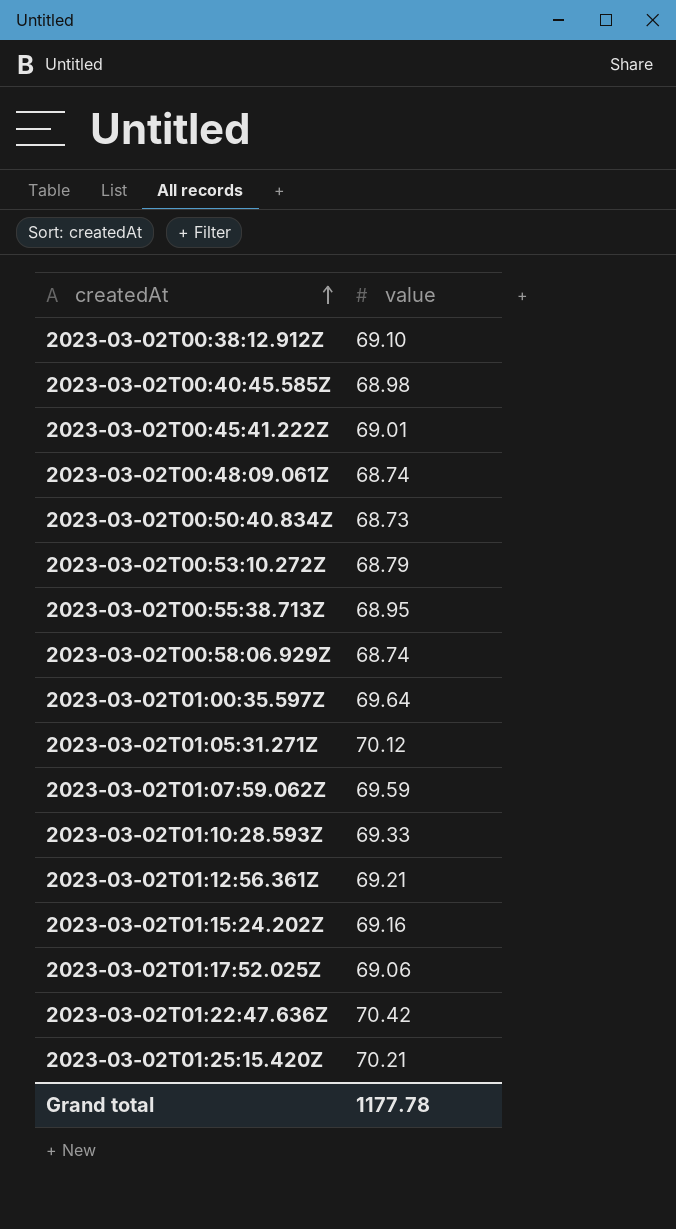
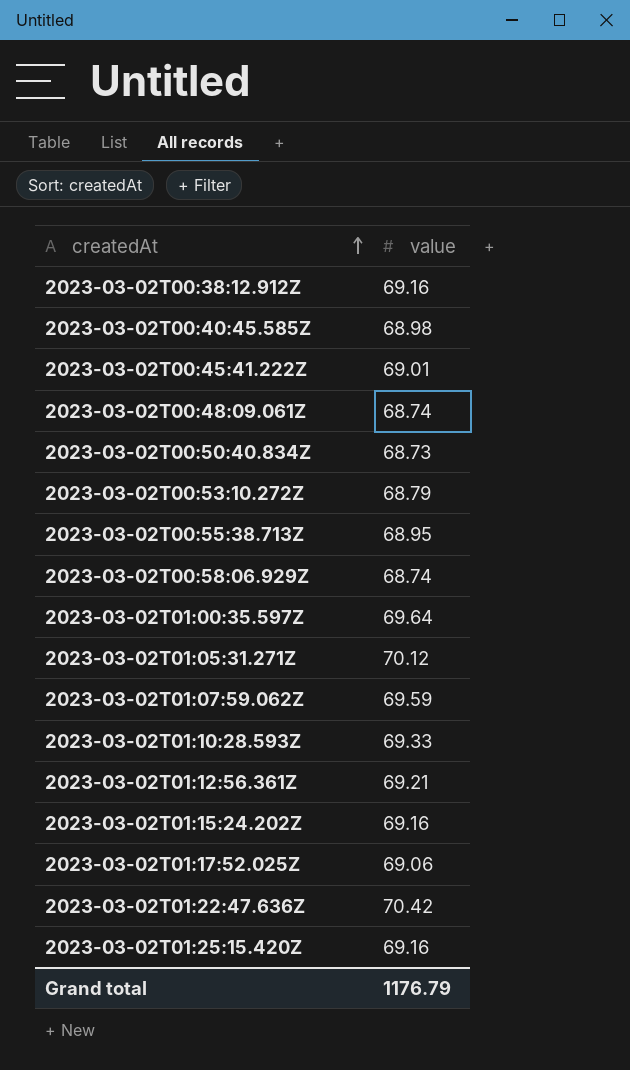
2023-03-02T00:38:12.912Z | value: 69.10 -> 69.16
2023-03-02T01:25:15.420Z | value: 70.21 -> 69.16
Grand total | value: 1177.78 -> 1176.79

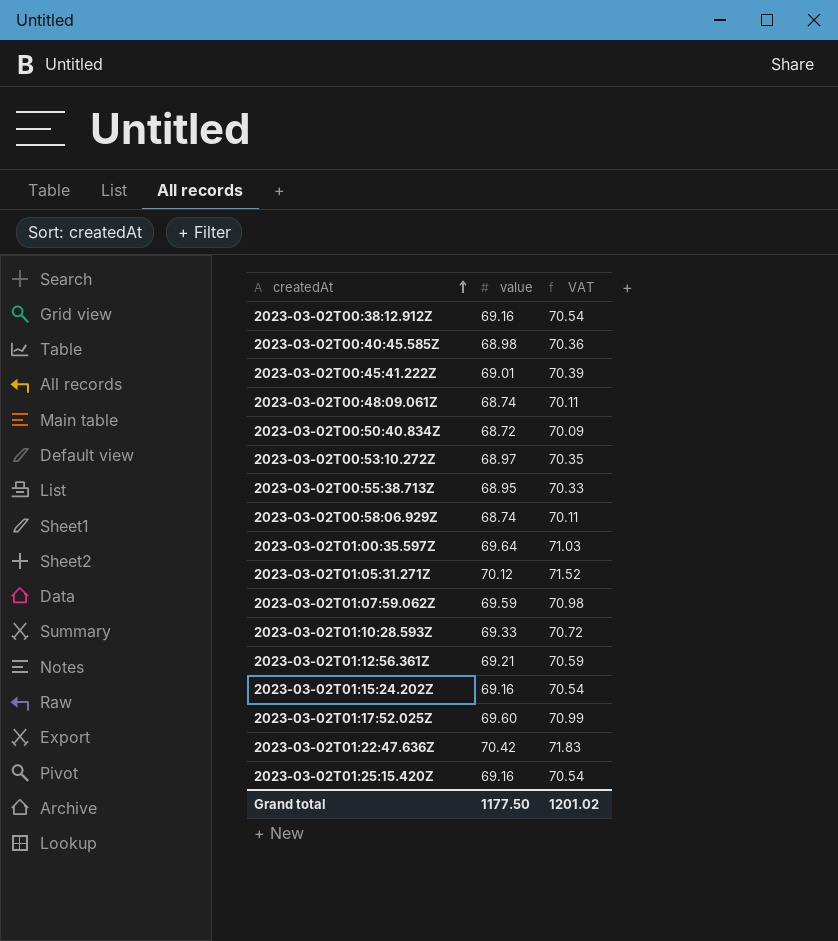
column VAT | formula: none -> [value] * 1.02
2023-03-02T00:50:40.834Z | value: 68.73 -> 68.72
2023-03-02T00:53:10.272Z | value: 68.79 -> 68.97
2023-03-02T01:17:52.025Z | value: 69.06 -> 69.60
Grand total | value: 1176.79 -> 1177.50

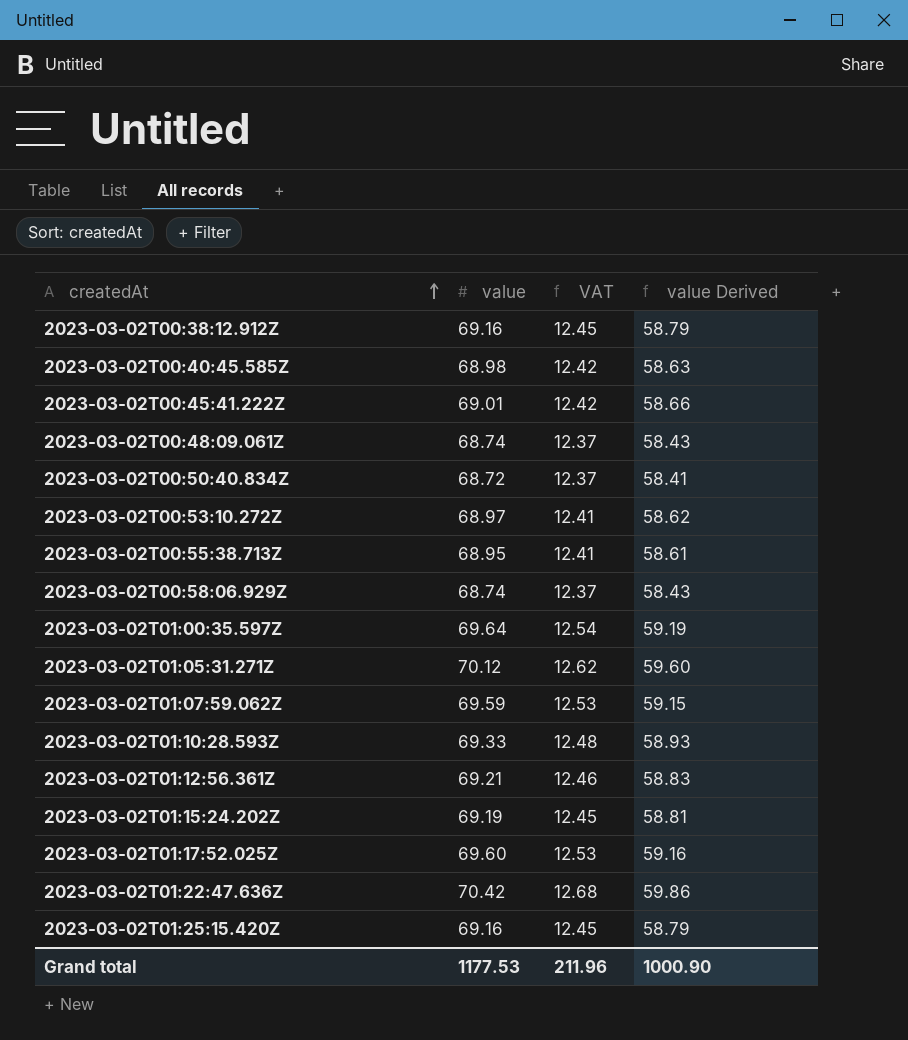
column VAT | formula: [value] * 1.02 -> [value] * 0.18
column value Derived | formula: none -> [value] * 0.85
2023-03-02T01:15:24.202Z | value: 69.16 -> 69.19
Grand total | value: 1177.50 -> 1177.53
Grand total | VAT: 1201.02 -> 211.96

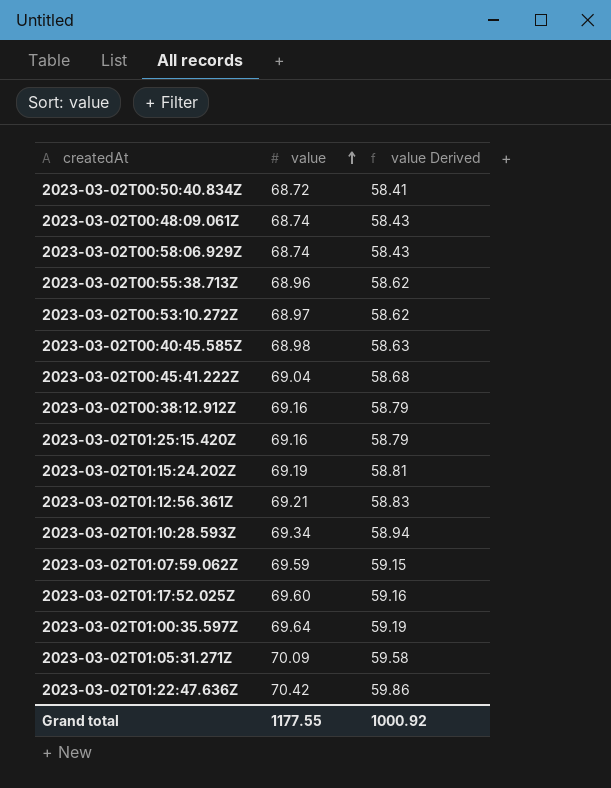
row order: createdAt ascending -> value ascending
column VAT | formula: [value] * 0.18 -> none
2023-03-02T00:55:38.713Z | value: 68.95 -> 68.96
2023-03-02T00:55:38.713Z | value Derived: 58.61 -> 58.62
2023-03-02T00:45:41.222Z | value: 69.01 -> 69.04
2023-03-02T00:45:41.222Z | value Derived: 58.66 -> 58.68
2023-03-02T01:10:28.593Z | value: 69.33 -> 69.34
2023-03-02T01:10:28.593Z | value Derived: 58.93 -> 58.94
2023-03-02T01:05:31.271Z | value: 70.12 -> 70.09
2023-03-02T01:05:31.271Z | value Derived: 59.60 -> 59.58
Grand total | value: 1177.53 -> 1177.55
Grand total | value Derived: 1000.90 -> 1000.92

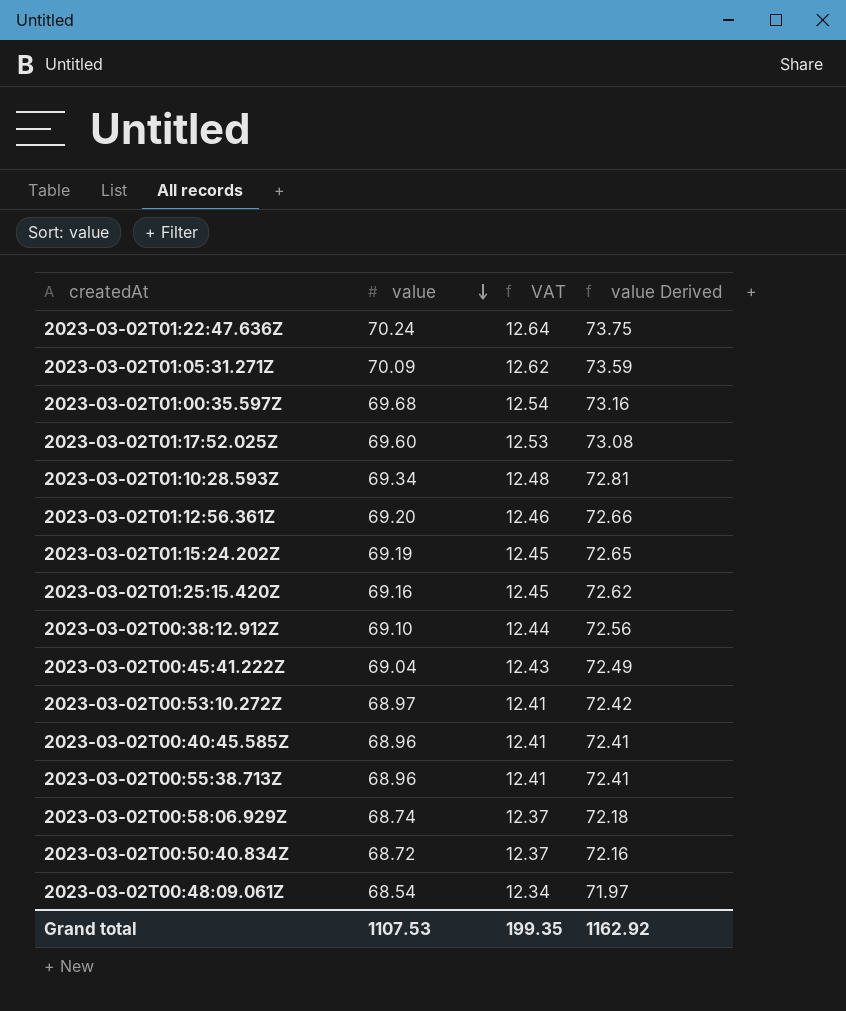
row order: value ascending -> value descending
column VAT | formula: none -> [value] * 0.18
column value Derived | formula: [value] * 0.85 -> [value] * 1.05
row 2023-03-02T01:07:59.062Z: 69.59 | 59.15 -> none
2023-03-02T01:22:47.636Z | value: 70.42 -> 70.24
2023-03-02T01:00:35.597Z | value: 69.64 -> 69.68
2023-03-02T01:12:56.361Z | value: 69.21 -> 69.20
2023-03-02T00:38:12.912Z | value: 69.16 -> 69.10
2023-03-02T00:40:45.585Z | value: 68.98 -> 68.96
2023-03-02T00:48:09.061Z | value: 68.74 -> 68.54
Grand total | value: 1177.55 -> 1107.53
Grand total | value Derived: 1000.92 -> 1162.92

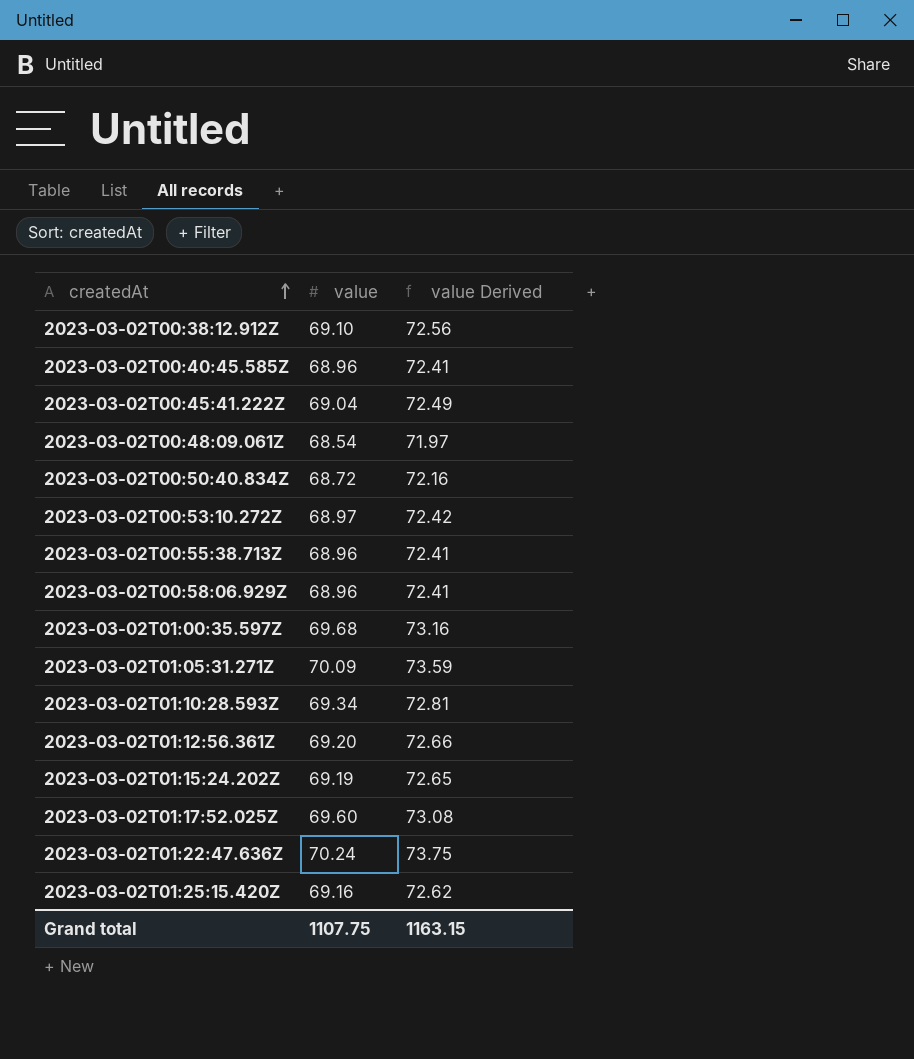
row order: value descending -> createdAt ascending
column VAT | formula: [value] * 0.18 -> none
2023-03-02T00:58:06.929Z | value: 68.74 -> 68.96
2023-03-02T00:58:06.929Z | value Derived: 72.18 -> 72.41
Grand total | value: 1107.53 -> 1107.75
Grand total | value Derived: 1162.92 -> 1163.15

